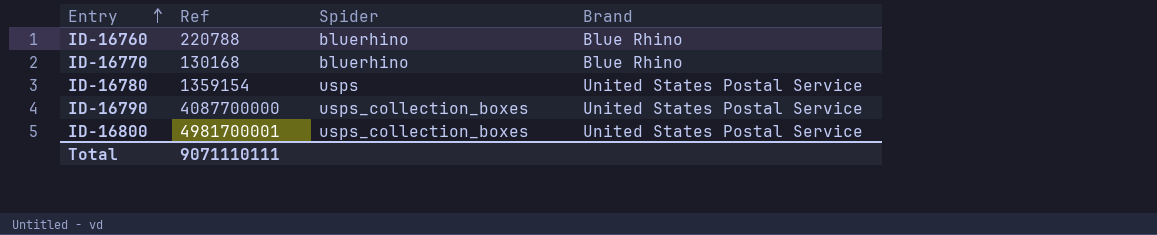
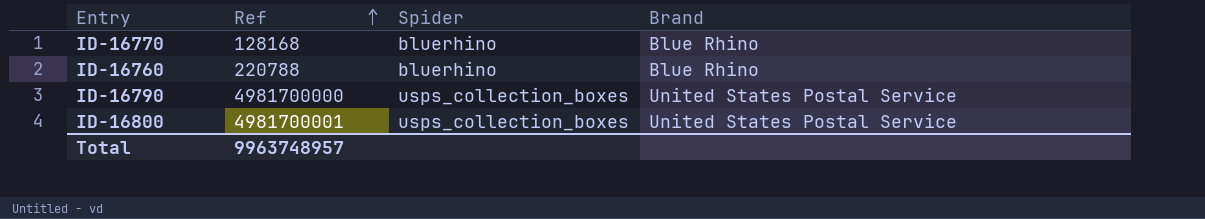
row order: Entry ascending -> Ref ascending
row ID-16780: 1359154 | usps | United States Postal Service -> none
ID-16770 | Ref: 130168 -> 128168
ID-16790 | Ref: 4087700000 -> 4981700000
Total | Ref: 9071110111 -> 9963748957

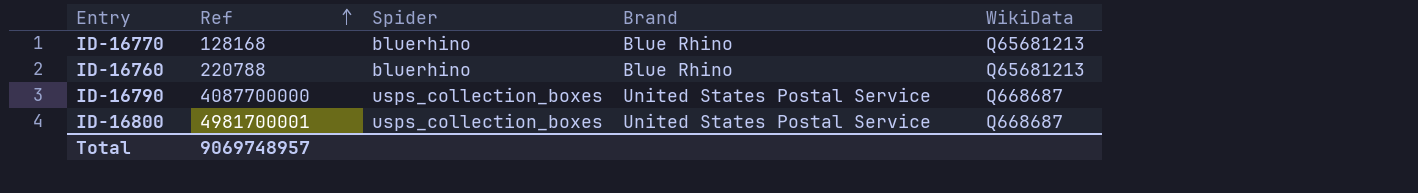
column WikiData | position: none -> 5
ID-16790 | Ref: 4981700000 -> 4087700000
Total | Ref: 9963748957 -> 9069748957

